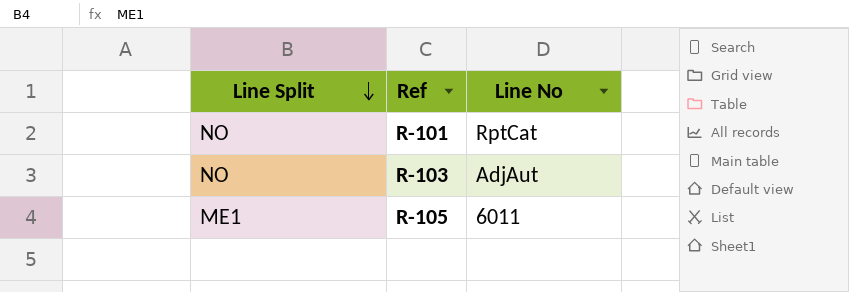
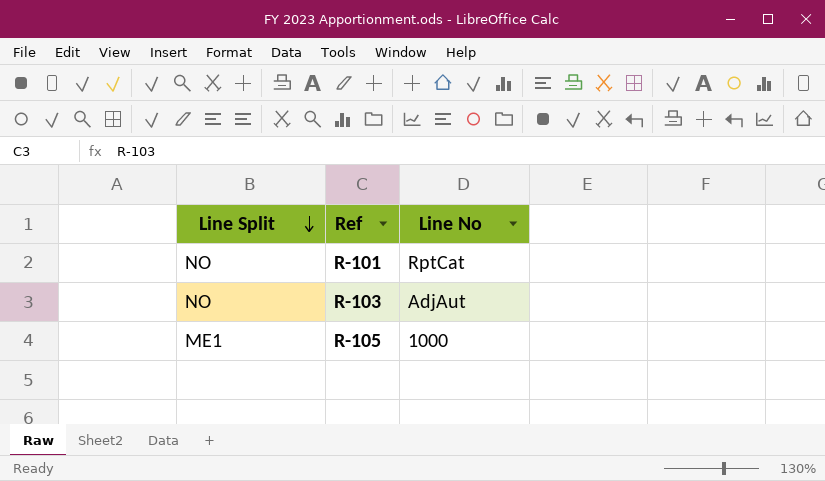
R-105 | Line No: 6011 -> 1000

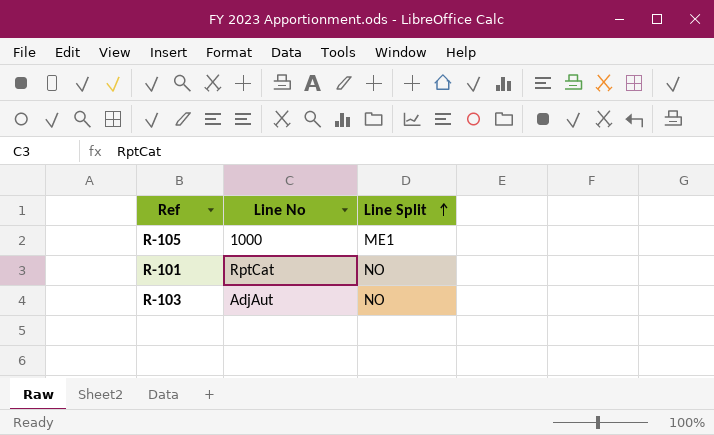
row order: Line Split descending -> Line Split ascending
column Line Split | position: 1 -> 3

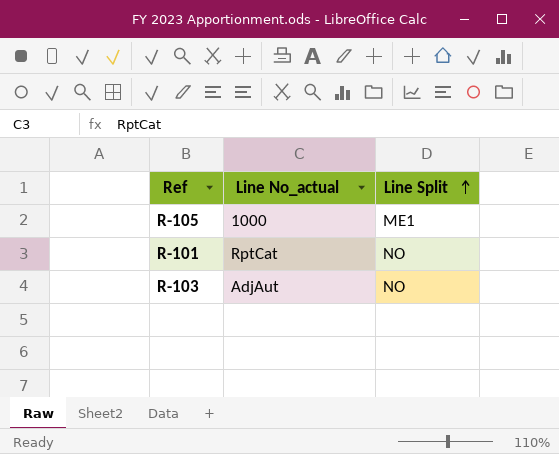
column name: Line No -> Line No_actual

